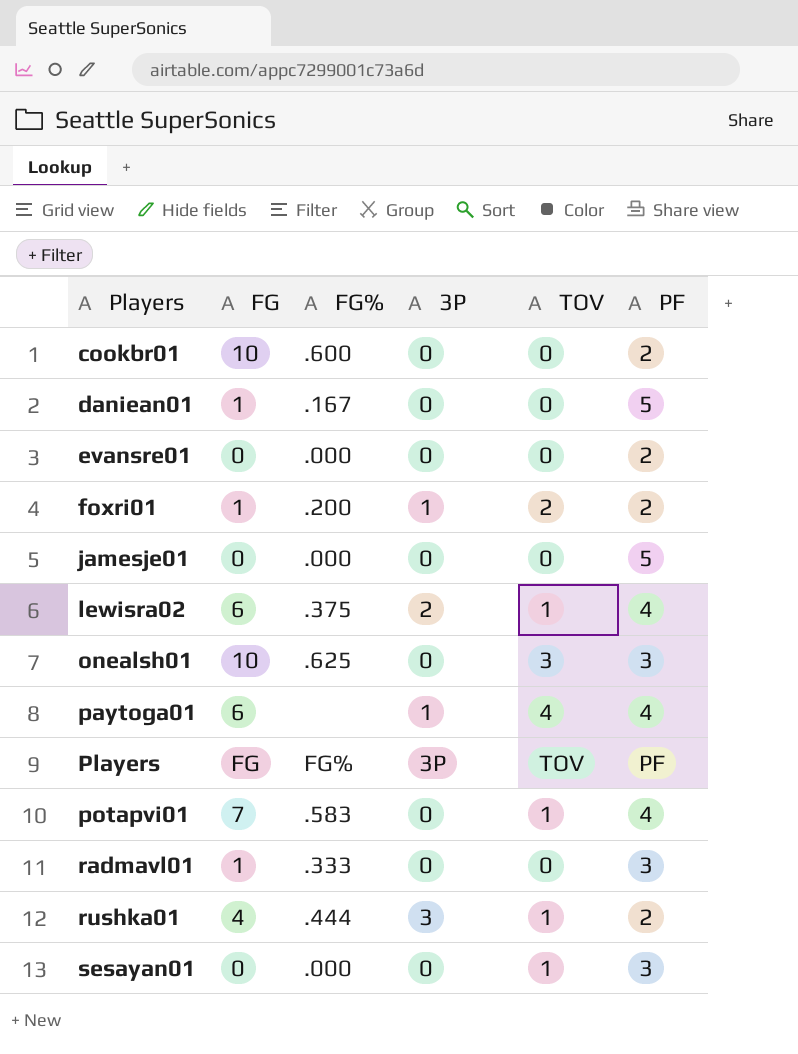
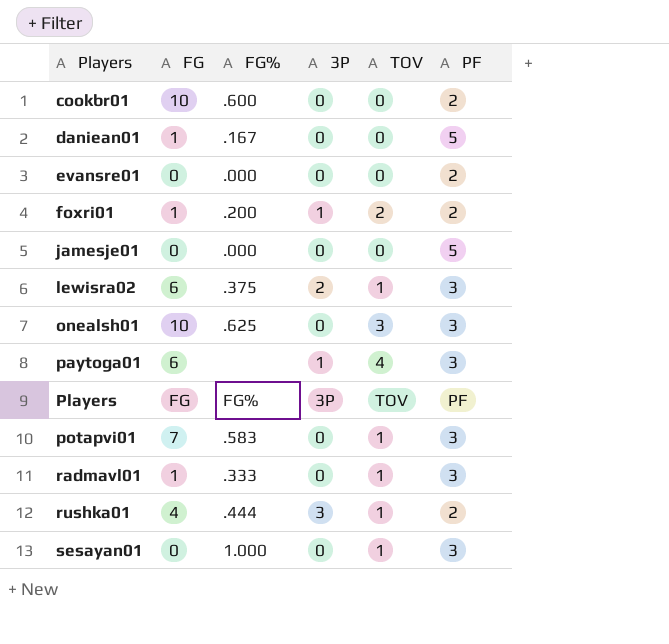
lewisra02 | PF: 4 -> 3
paytoga01 | PF: 4 -> 3
potapvi01 | PF: 4 -> 3
radmavl01 | TOV: 0 -> 1
sesayan01 | FG%: .000 -> 1.000

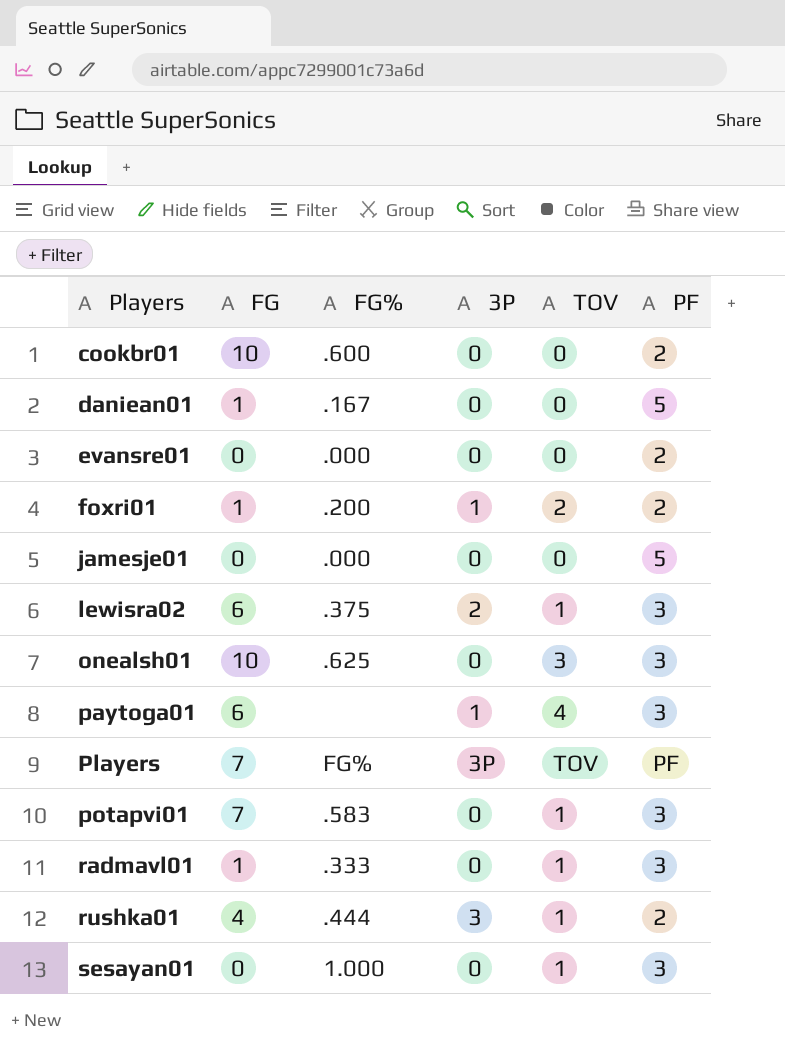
Players | FG: FG -> 7

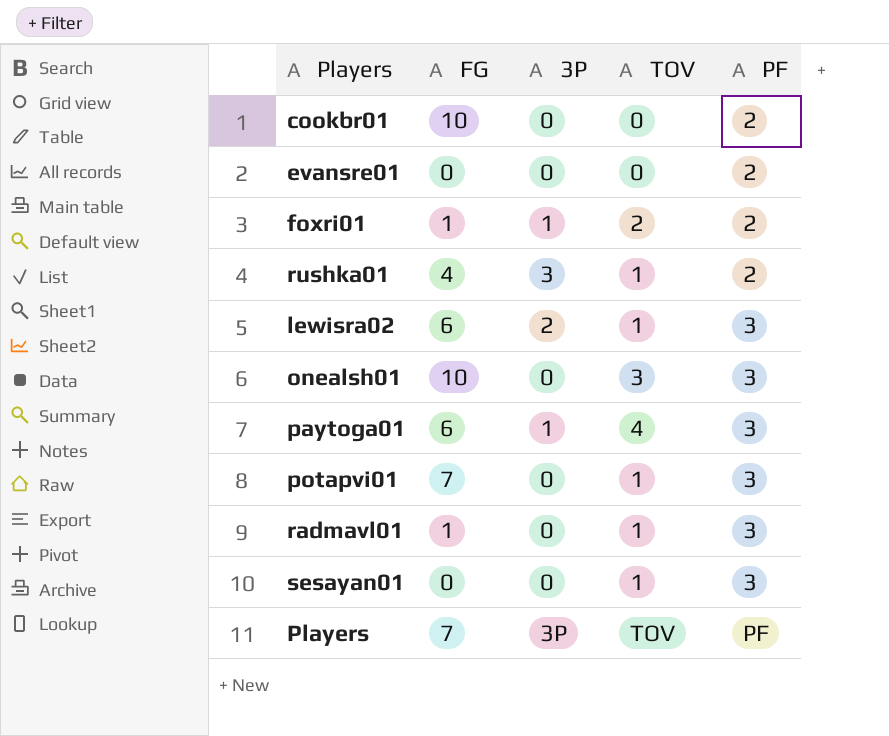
row order: Players ascending -> PF ascending
column FG% | position: 3 -> none
row daniean01: 1 | .167 | 0 | 0 | 5 -> none
row jamesje01: 0 | .000 | 0 | 0 | 5 -> none

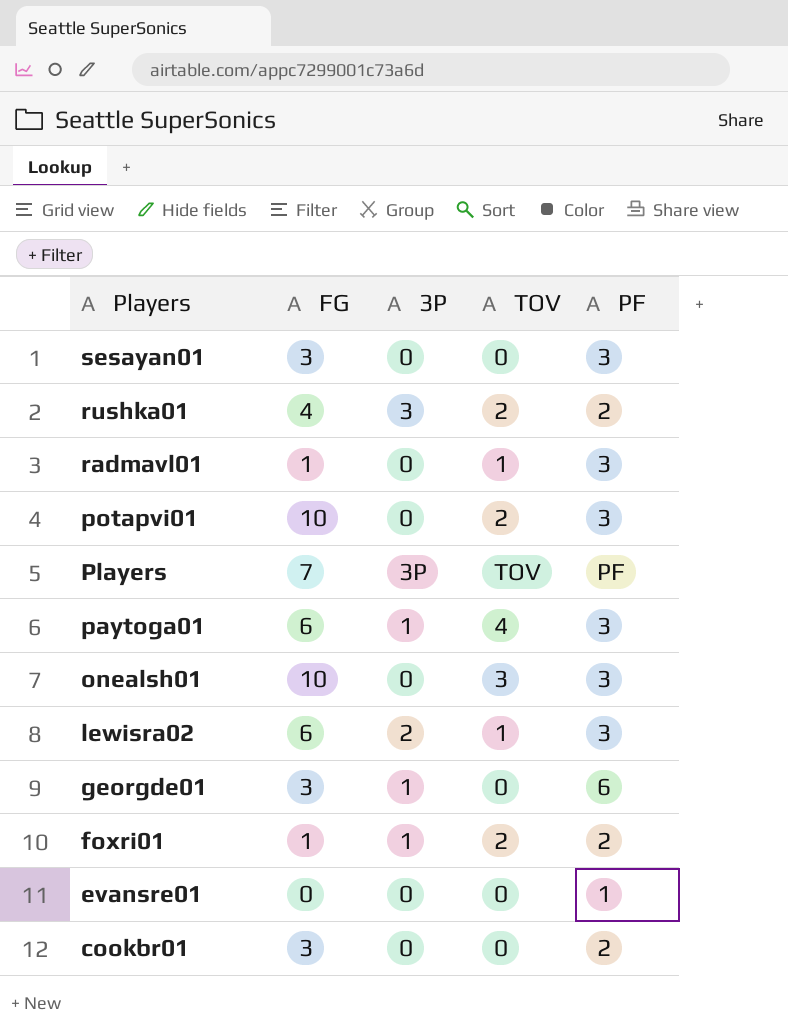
row order: PF ascending -> Players descending
sesayan01 | FG: 0 -> 3
sesayan01 | TOV: 1 -> 0
rushka01 | TOV: 1 -> 2
potapvi01 | FG: 7 -> 10
potapvi01 | TOV: 1 -> 2
row georgde01: none -> 3 | 1 | 0 | 6
evansre01 | PF: 2 -> 1
cookbr01 | FG: 10 -> 3

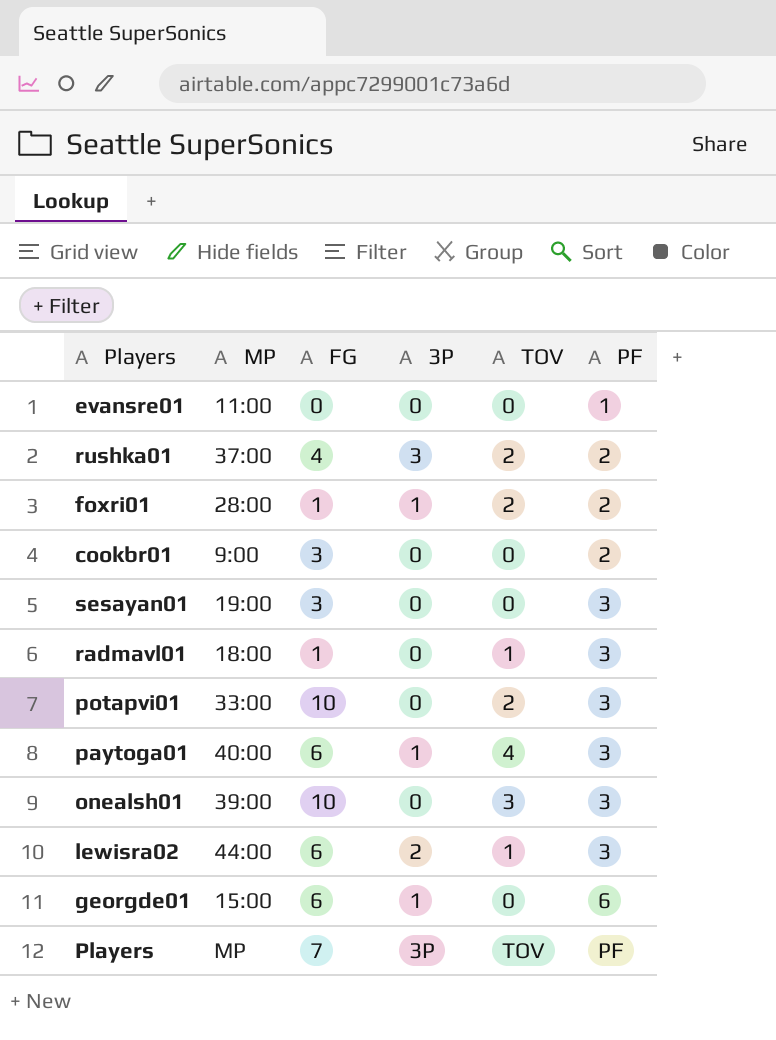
row order: Players descending -> PF ascending
column MP | position: none -> 2
georgde01 | FG: 3 -> 6

